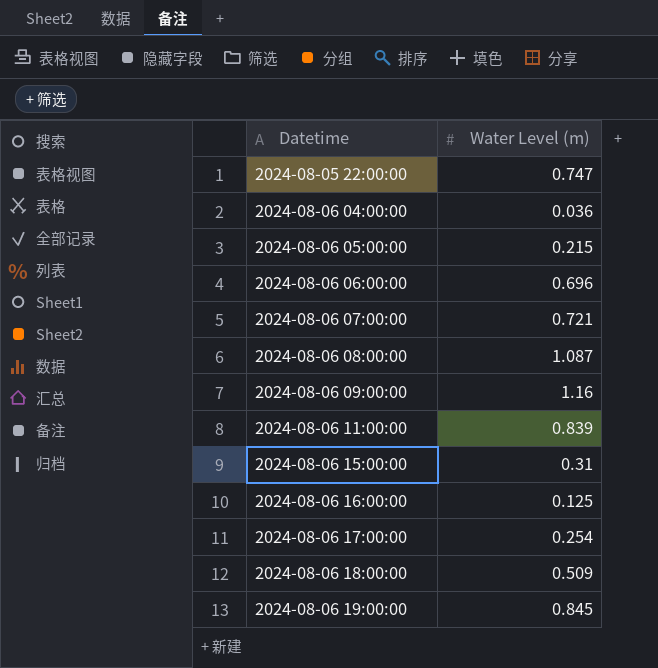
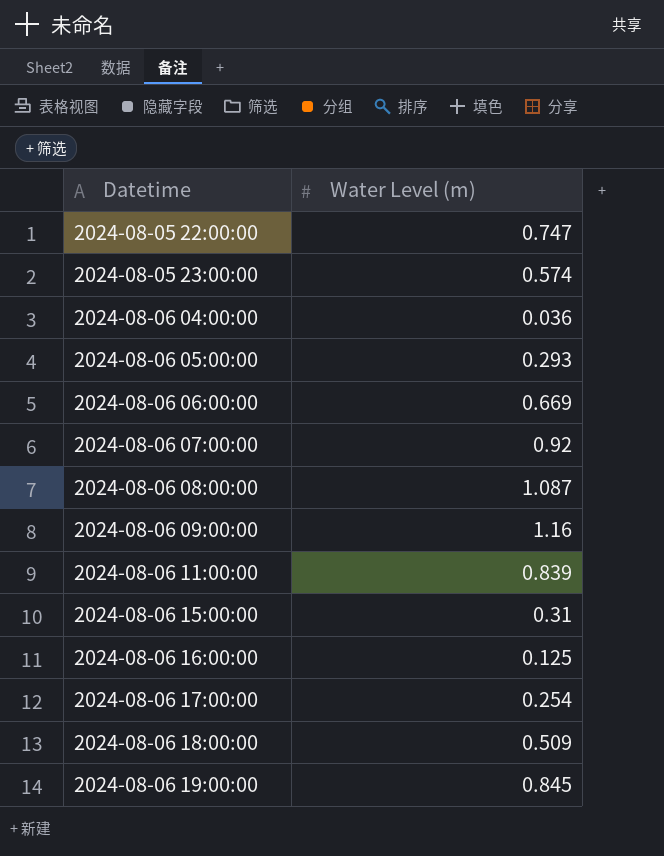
row 2024-08-05 23:00:00: none -> 0.574
2024-08-06 05:00:00 | Water Level (m): 0.215 -> 0.293
2024-08-06 06:00:00 | Water Level (m): 0.696 -> 0.669
2024-08-06 07:00:00 | Water Level (m): 0.721 -> 0.92

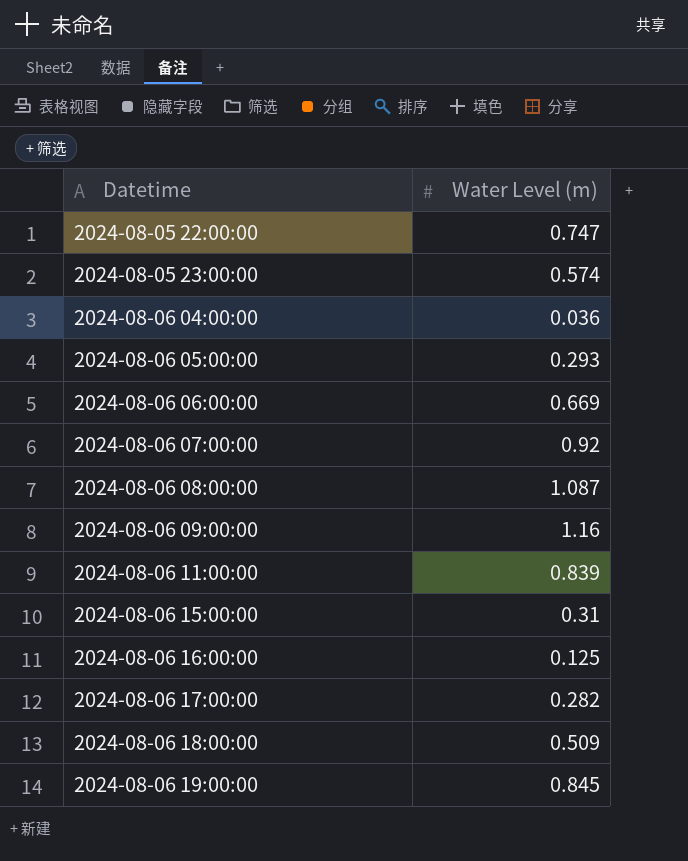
2024-08-06 17:00:00 | Water Level (m): 0.254 -> 0.282

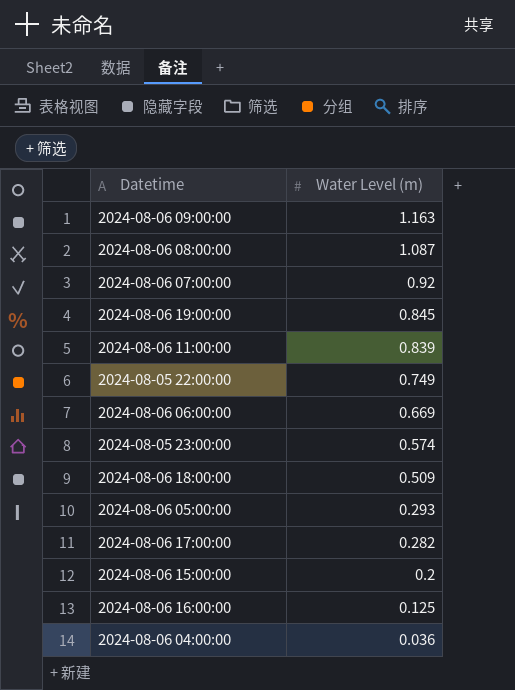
row order: Datetime ascending -> Water Level (m) descending
2024-08-06 09:00:00 | Water Level (m): 1.16 -> 1.163
2024-08-05 22:00:00 | Water Level (m): 0.747 -> 0.749
2024-08-06 15:00:00 | Water Level (m): 0.31 -> 0.2

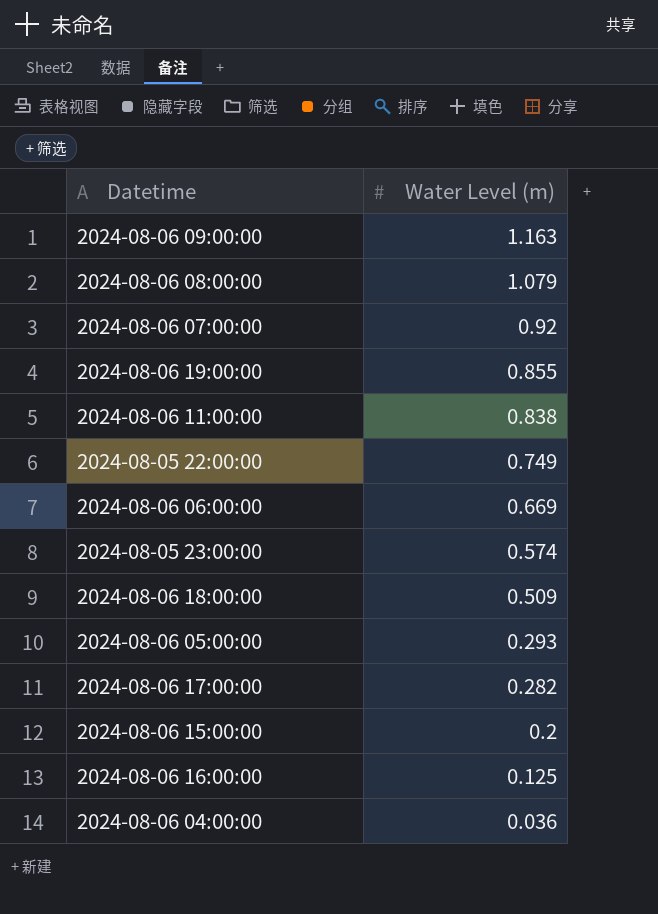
2024-08-06 08:00:00 | Water Level (m): 1.087 -> 1.079
2024-08-06 19:00:00 | Water Level (m): 0.845 -> 0.855
2024-08-06 11:00:00 | Water Level (m): 0.839 -> 0.838

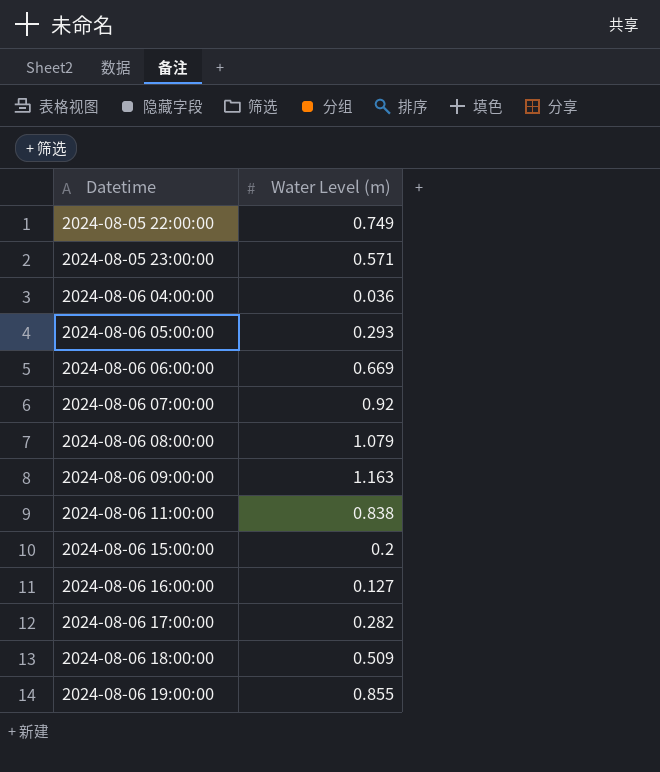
row order: Water Level (m) descending -> Datetime ascending
2024-08-05 23:00:00 | Water Level (m): 0.574 -> 0.571
2024-08-06 16:00:00 | Water Level (m): 0.125 -> 0.127

